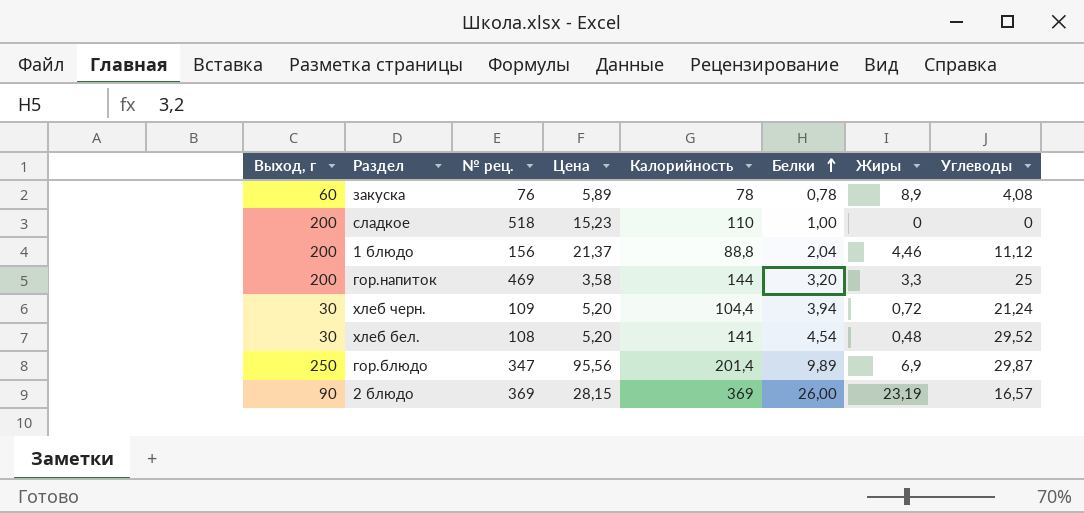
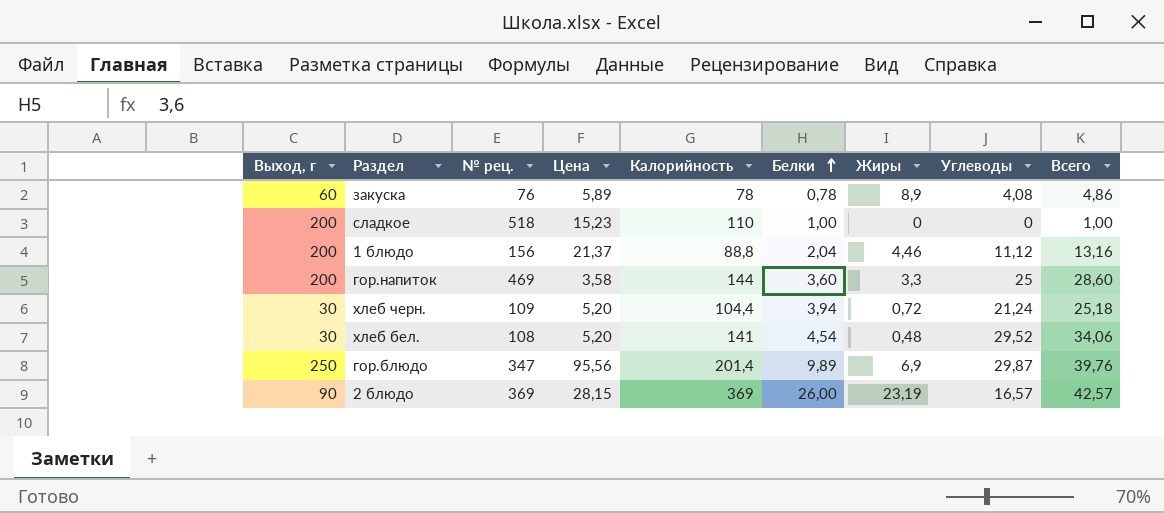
column Всего | formula: none -> [Белки] + [Углеводы]
гор.напиток | Белки: 3,20 -> 3,60

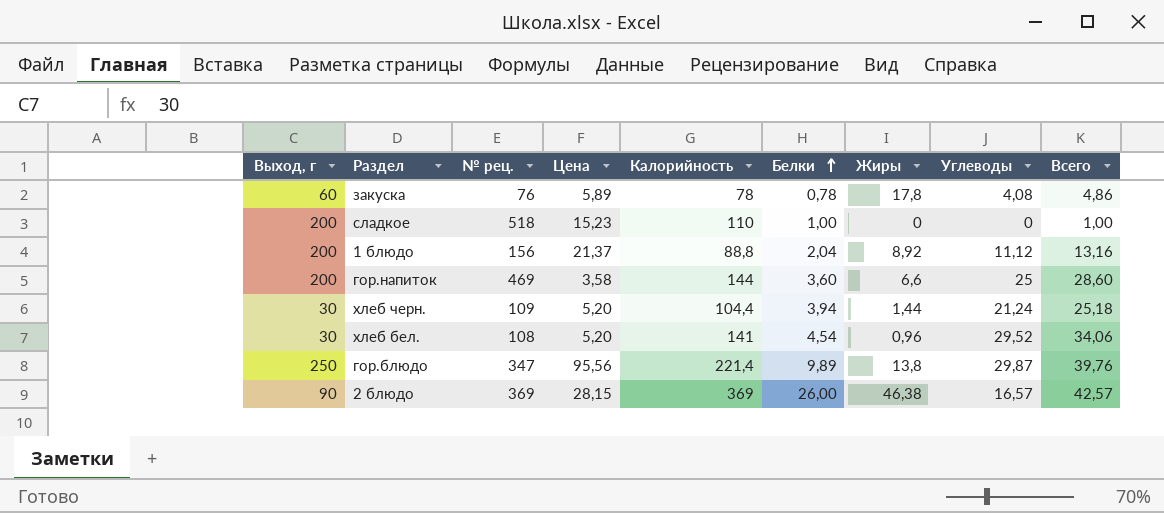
закуска | Жиры: 8,9 -> 17,8
1 блюдо | Жиры: 4,46 -> 8,92
гор.напиток | Жиры: 3,3 -> 6,6
хлеб черн. | Жиры: 0,72 -> 1,44
хлеб бел. | Жиры: 0,48 -> 0,96
гор.блюдо | Калорийность: 201,4 -> 221,4
гор.блюдо | Жиры: 6,9 -> 13,8
2 блюдо | Жиры: 23,19 -> 46,38

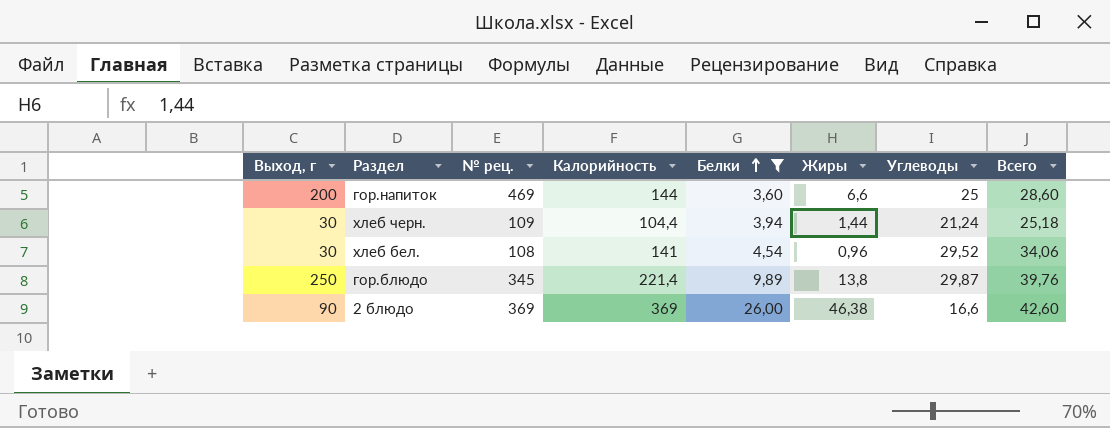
filter: none -> Белки >= 3,60
column Цена | position: 4 -> none
гор.блюдо | № рец.: 347 -> 345
2 блюдо | Углеводы: 16,57 -> 16,6
2 блюдо | Всего: 42,57 -> 42,60

